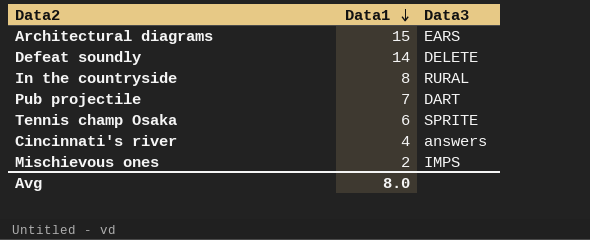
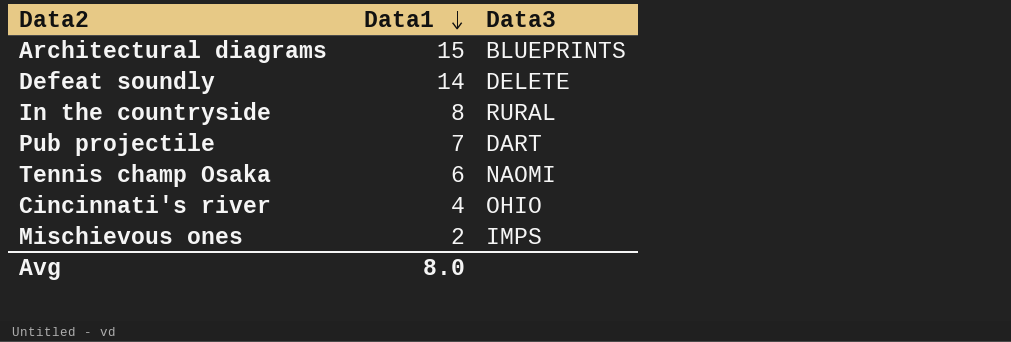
Architectural diagrams | Data3: EARS -> BLUEPRINTS
Tennis champ Osaka | Data3: SPRITE -> NAOMI
Cincinnati's river | Data3: answers -> OHIO

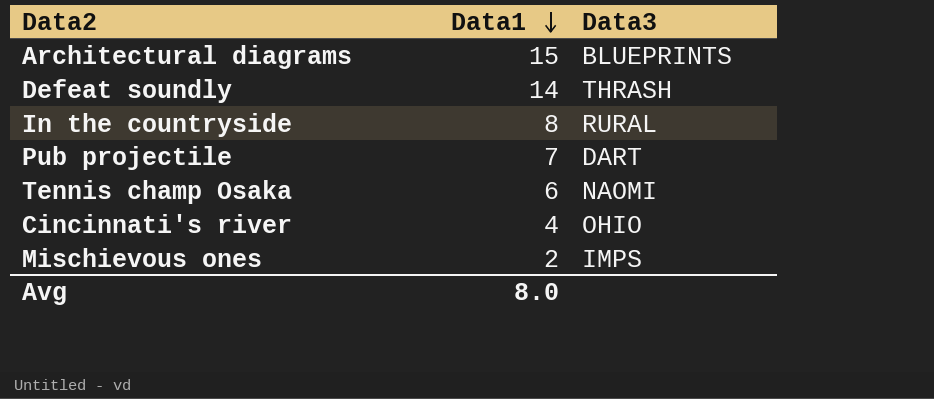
Defeat soundly | Data3: DELETE -> THRASH

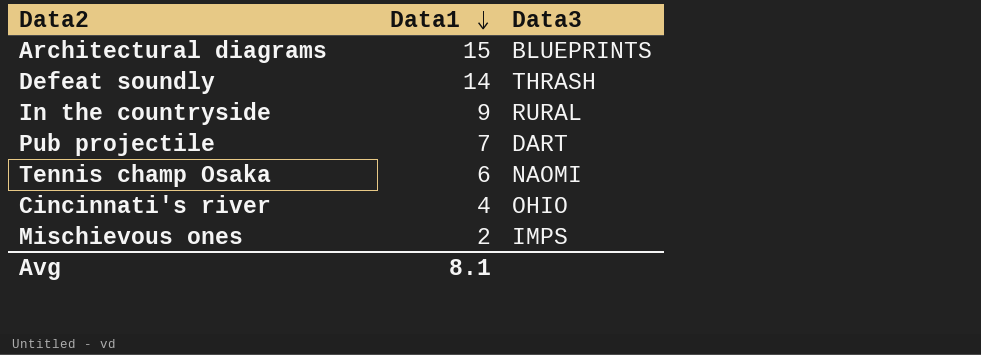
In the countryside | Data1: 8 -> 9
Avg | Data1: 8.0 -> 8.1

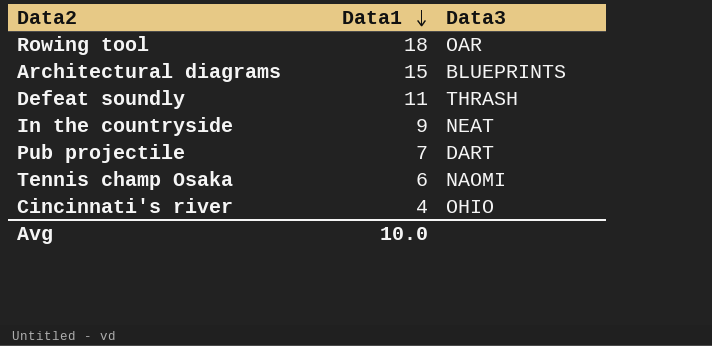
row Mischievous ones: 2 | IMPS -> none
row Rowing tool: none -> 18 | OAR
Defeat soundly | Data1: 14 -> 11
In the countryside | Data3: RURAL -> NEAT
Avg | Data1: 8.1 -> 10.0

